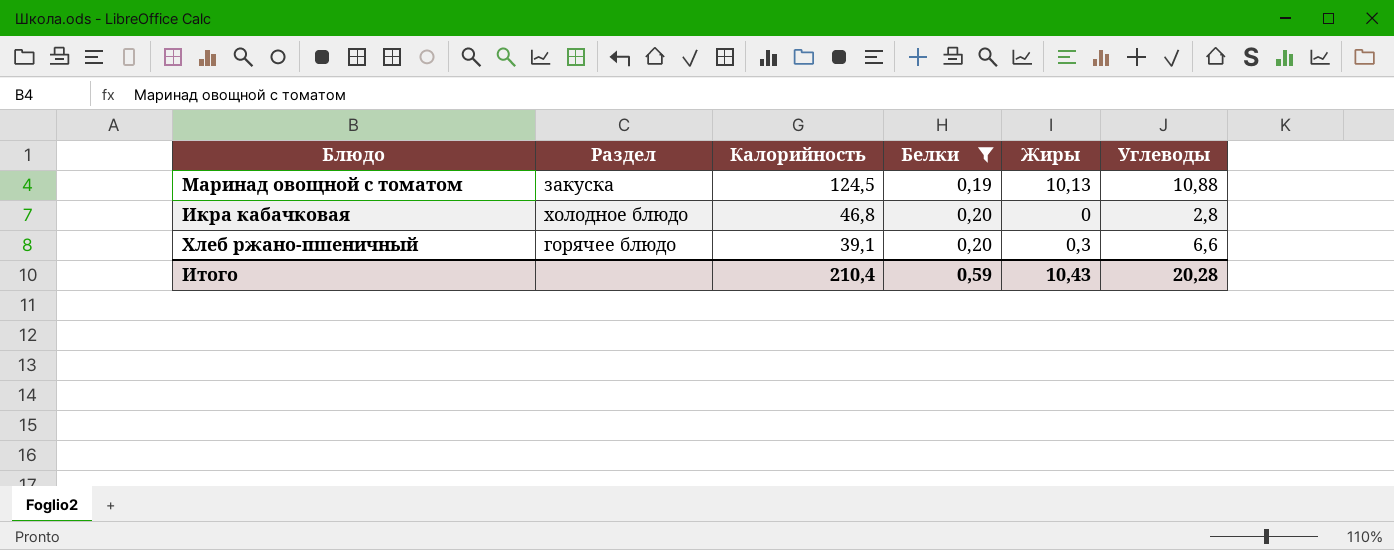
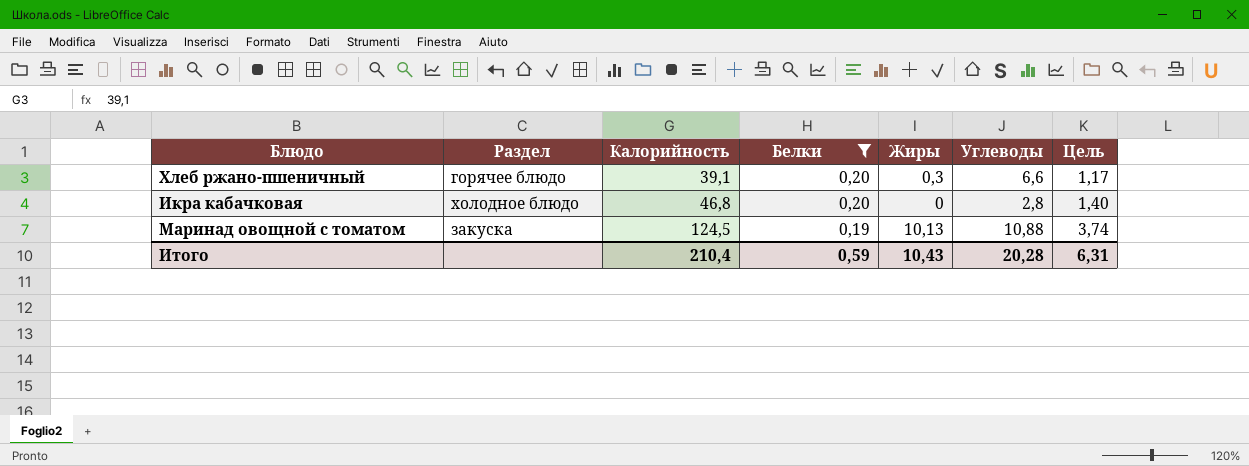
row order: Калорийность descending -> Калорийность ascending
column Цель | formula: none -> [Калорийность] * 0,03

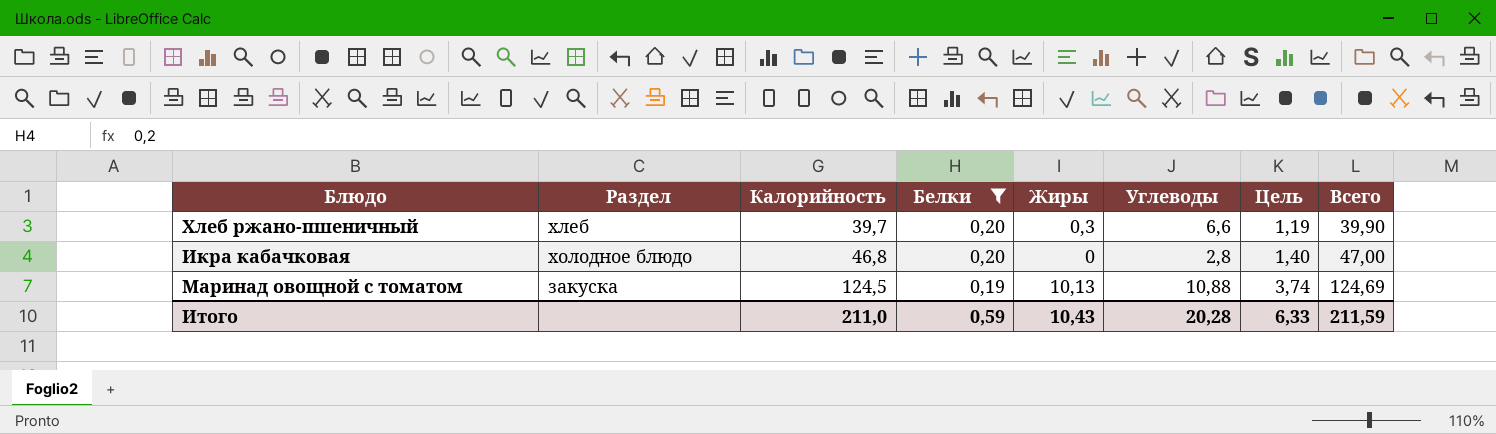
column Всего | formula: none -> [Калорийность] + [Белки]
Хлеб ржано-пшеничный | Раздел: горячее блюдо -> хлеб
Хлеб ржано-пшеничный | Калорийность: 39,1 -> 39,7
Хлеб ржано-пшеничный | Цель: 1,17 -> 1,19
Итого | Калорийность: 210,4 -> 211,0
Итого | Цель: 6,31 -> 6,33

